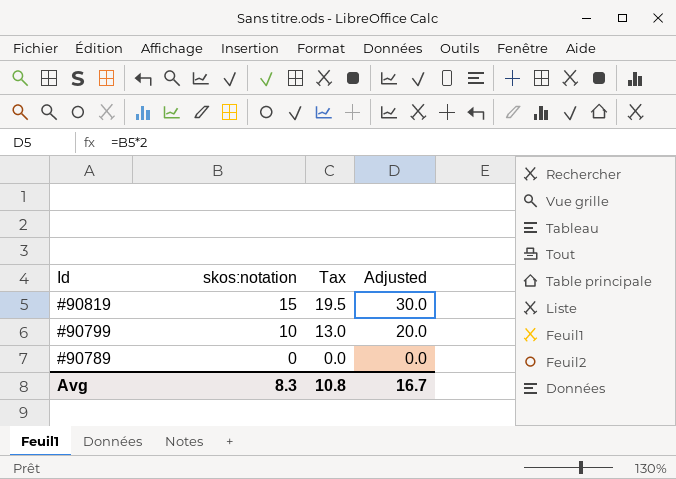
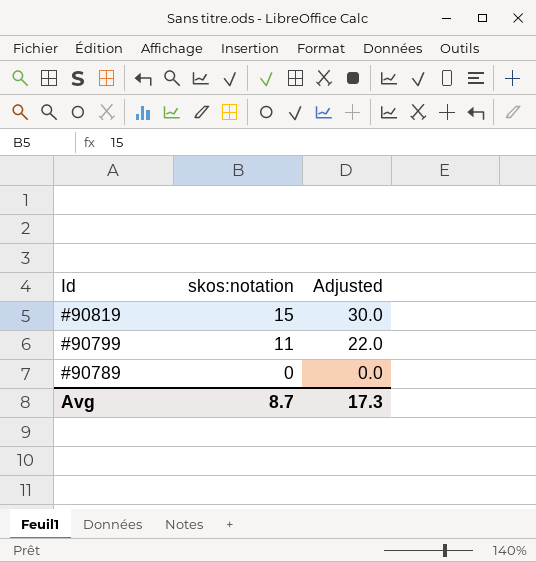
column Tax | formula: [skos:notation] * 1.3 -> none
#90799 | skos:notation: 10 -> 11
#90799 | Adjusted: 20.0 -> 22.0
Avg | skos:notation: 8.3 -> 8.7
Avg | Adjusted: 16.7 -> 17.3

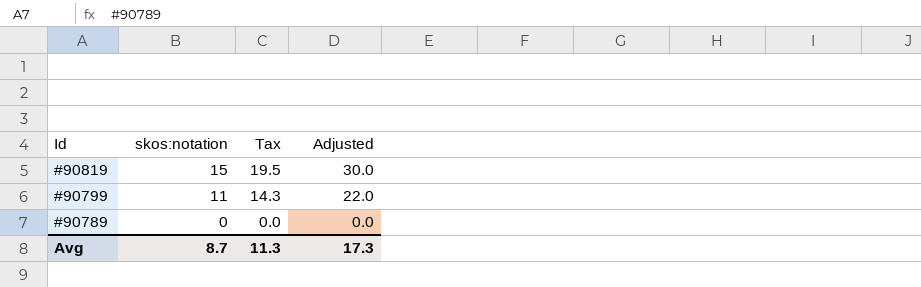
column Tax | formula: none -> [skos:notation] * 1.3

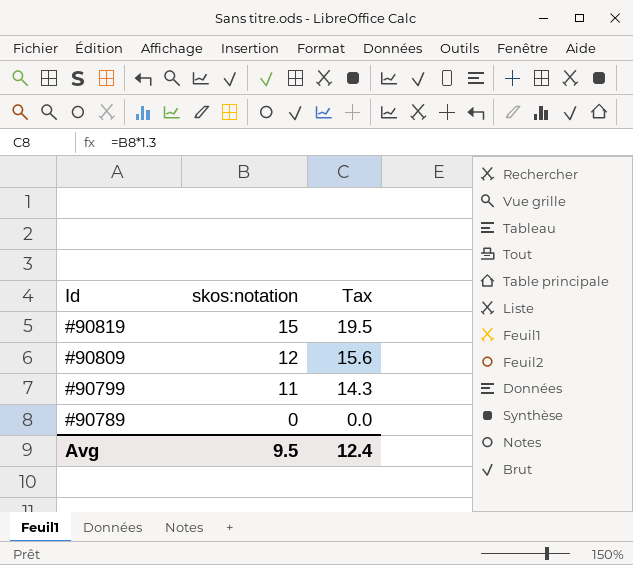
column Adjusted | formula: [skos:notation] * 2 -> none
row #90809: none -> 12 | 15.6
Avg | skos:notation: 8.7 -> 9.5
Avg | Tax: 11.3 -> 12.4

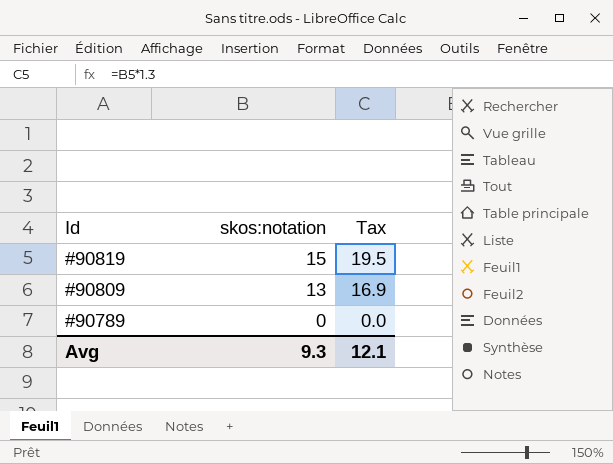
row #90799: 11 | 14.3 -> none
#90809 | skos:notation: 12 -> 13
#90809 | Tax: 15.6 -> 16.9
Avg | skos:notation: 9.5 -> 9.3
Avg | Tax: 12.4 -> 12.1

